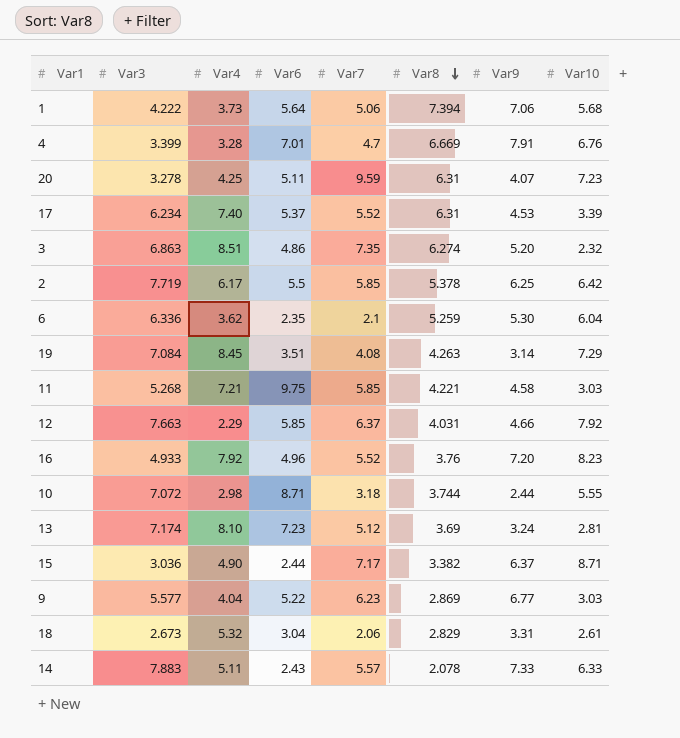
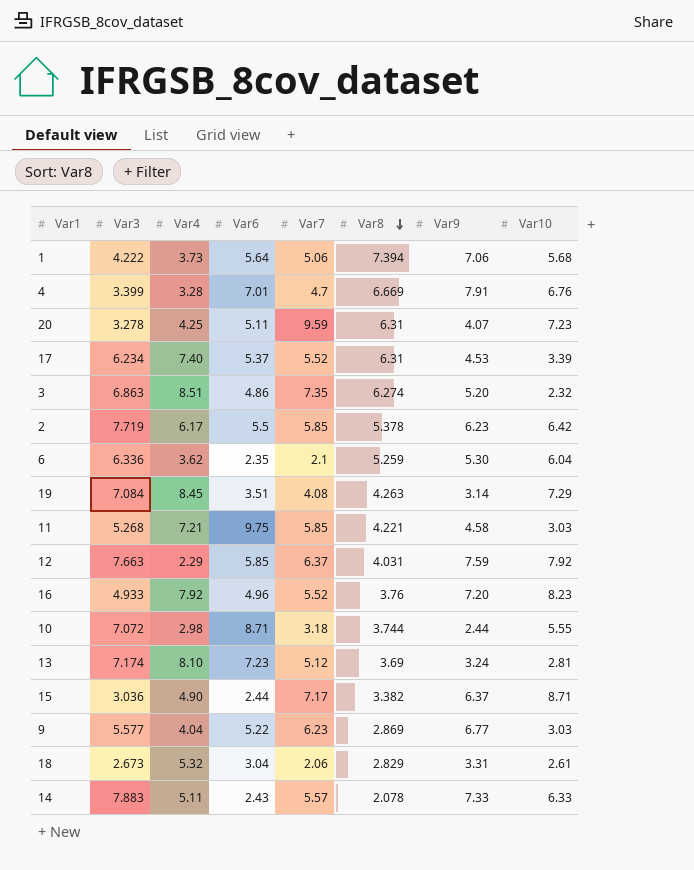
2 | Var9: 6.25 -> 6.23
12 | Var9: 4.66 -> 7.59

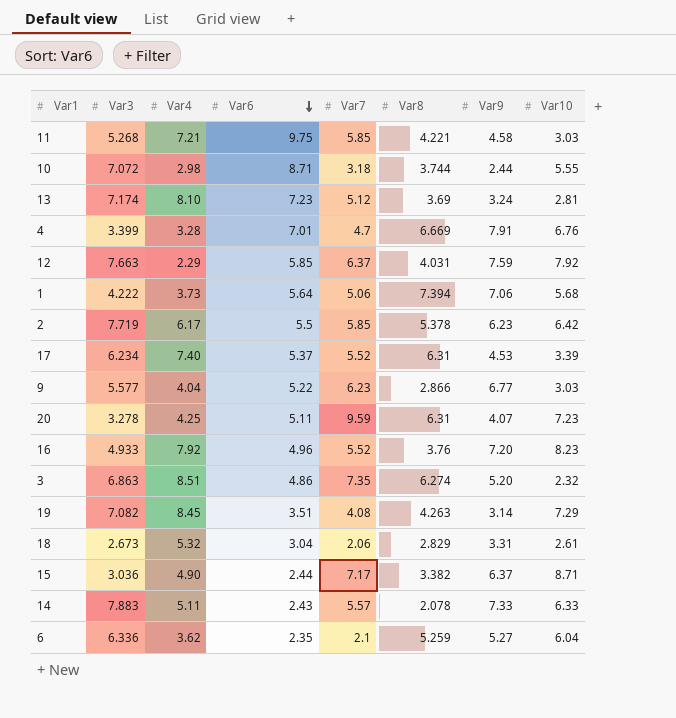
row order: Var8 descending -> Var6 descending
9 | Var8: 2.869 -> 2.866
19 | Var3: 7.084 -> 7.082
6 | Var9: 5.30 -> 5.27

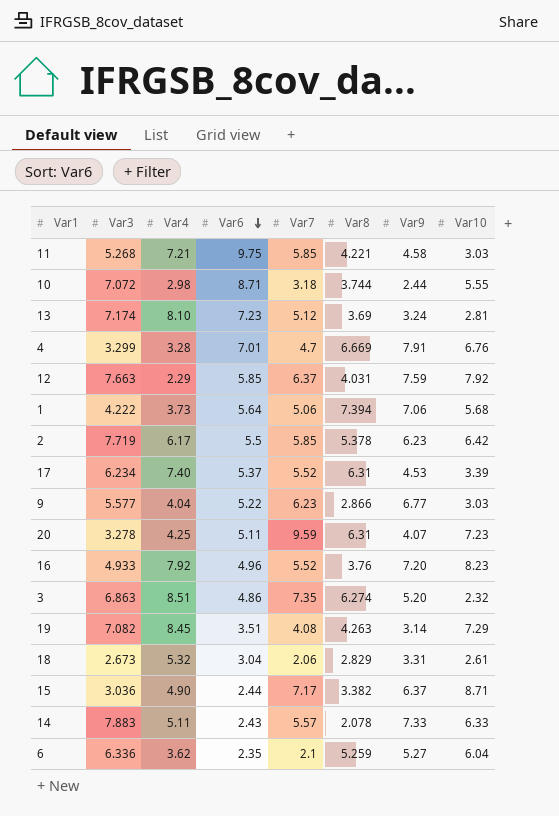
4 | Var3: 3.399 -> 3.299

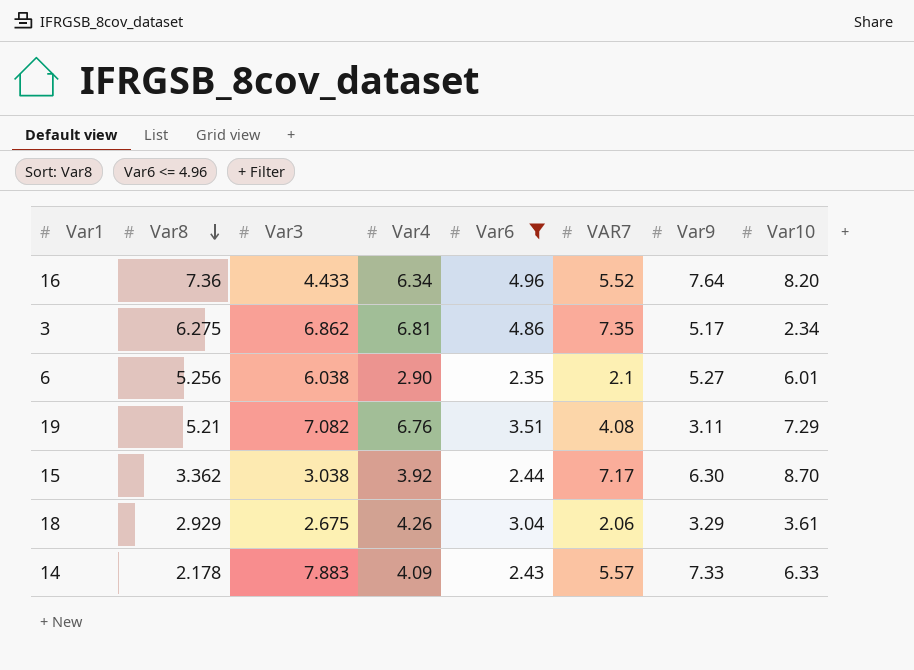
filter: none -> Var6 <= 4.96
row order: Var6 descending -> Var8 descending
column Var8 | position: 6 -> 2
column name: Var7 -> VAR7
16 | Var8: 3.76 -> 7.36
16 | Var3: 4.933 -> 4.433
16 | Var4: 7.92 -> 6.34
16 | Var9: 7.20 -> 7.64
16 | Var10: 8.23 -> 8.20
3 | Var8: 6.274 -> 6.275
3 | Var3: 6.863 -> 6.862
3 | Var4: 8.51 -> 6.81
3 | Var9: 5.20 -> 5.17
3 | Var10: 2.32 -> 2.34
6 | Var8: 5.259 -> 5.256
6 | Var3: 6.336 -> 6.038
6 | Var4: 3.62 -> 2.90
6 | Var10: 6.04 -> 6.01
19 | Var8: 4.263 -> 5.21
19 | Var4: 8.45 -> 6.76
19 | Var9: 3.14 -> 3.11
15 | Var8: 3.382 -> 3.362
15 | Var3: 3.036 -> 3.038
15 | Var4: 4.90 -> 3.92
15 | Var9: 6.37 -> 6.30
15 | Var10: 8.71 -> 8.70
18 | Var8: 2.829 -> 2.929
18 | Var3: 2.673 -> 2.675
18 | Var4: 5.32 -> 4.26
18 | Var9: 3.31 -> 3.29
18 | Var10: 2.61 -> 3.61
14 | Var8: 2.078 -> 2.178
14 | Var4: 5.11 -> 4.09

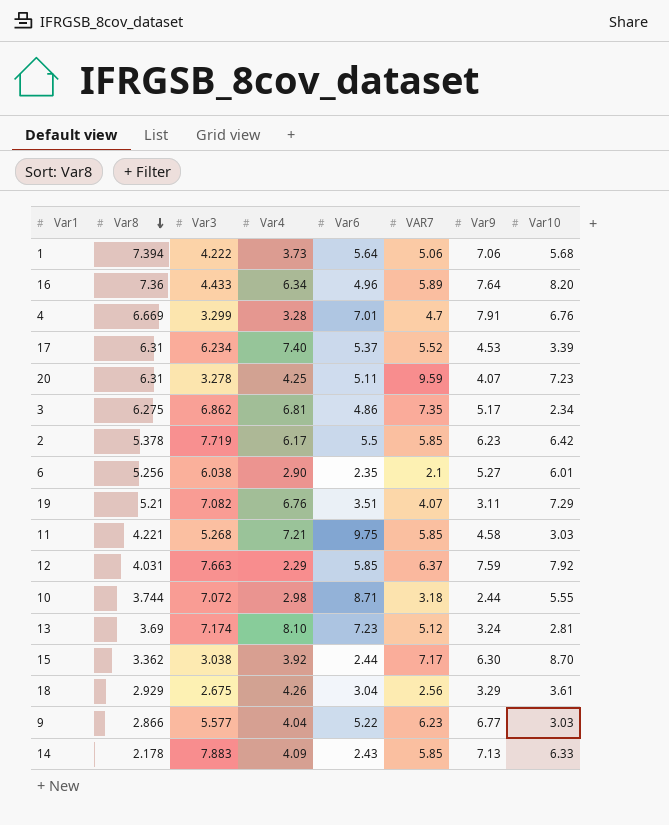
filter: Var6 <= 4.96 -> none
16 | VAR7: 5.52 -> 5.89
19 | VAR7: 4.08 -> 4.07
18 | VAR7: 2.06 -> 2.56
14 | VAR7: 5.57 -> 5.85
14 | Var9: 7.33 -> 7.13

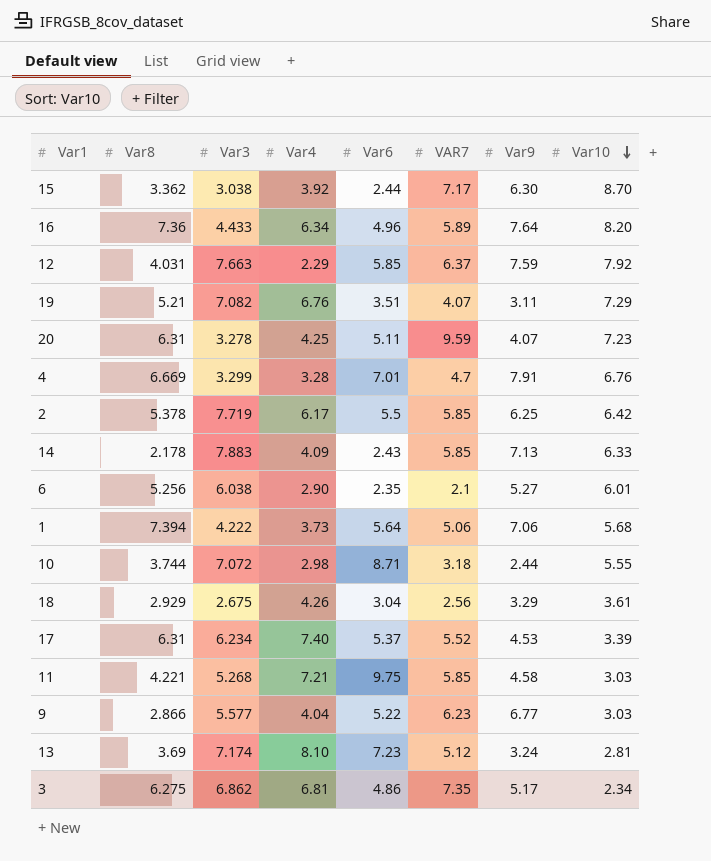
row order: Var8 descending -> Var10 descending
2 | Var9: 6.23 -> 6.25

